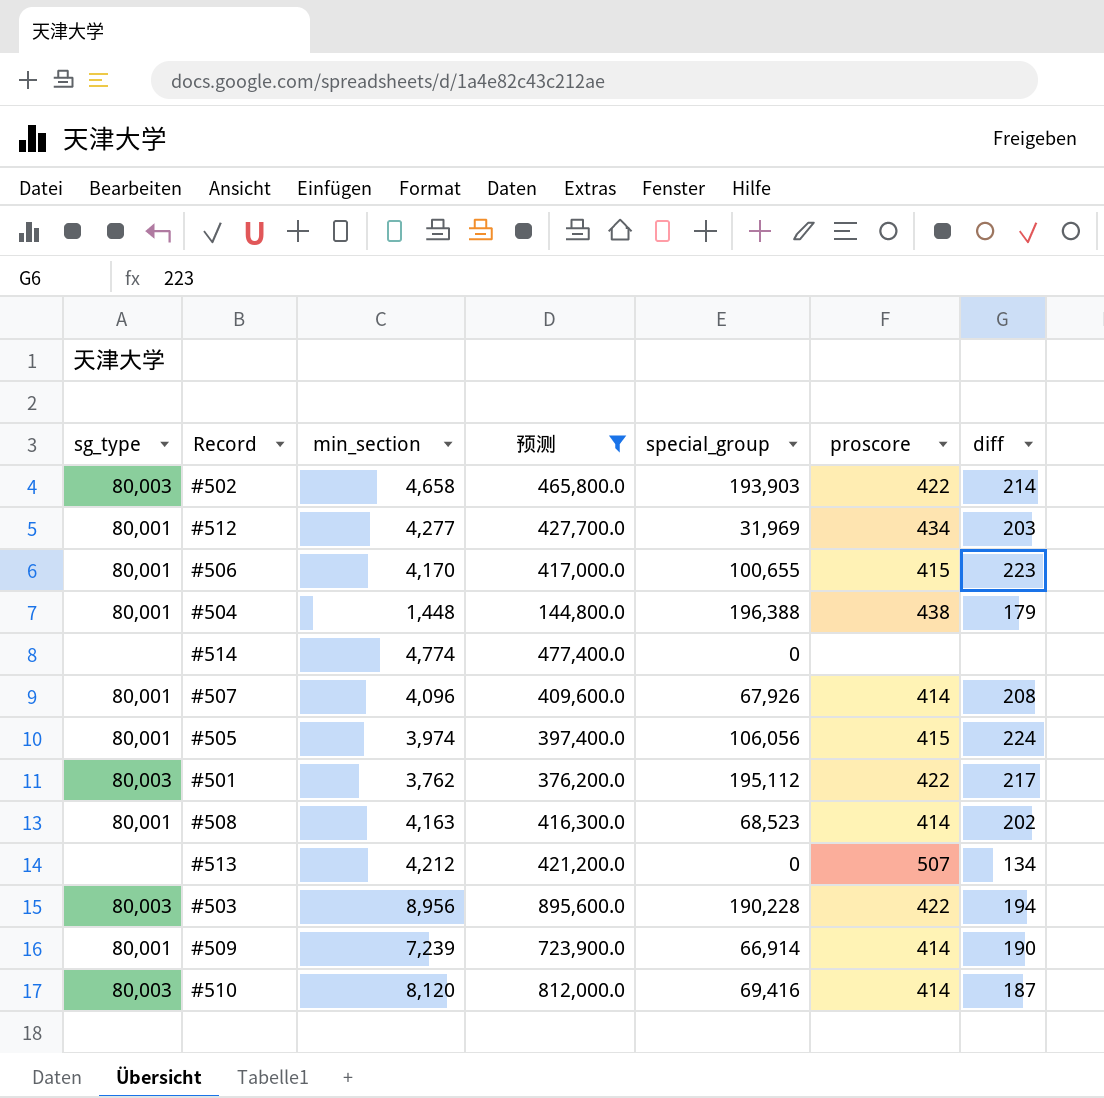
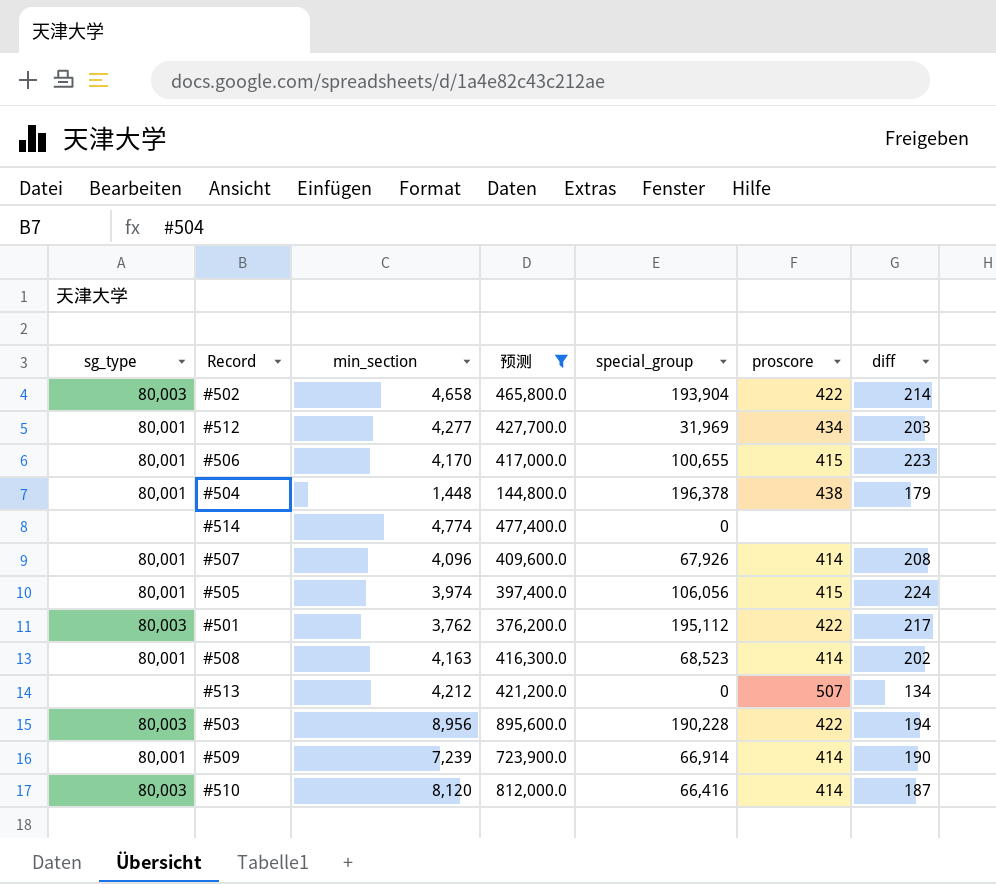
#502 | special_group: 193,903 -> 193,904
#504 | special_group: 196,388 -> 196,378
#510 | special_group: 69,416 -> 66,416

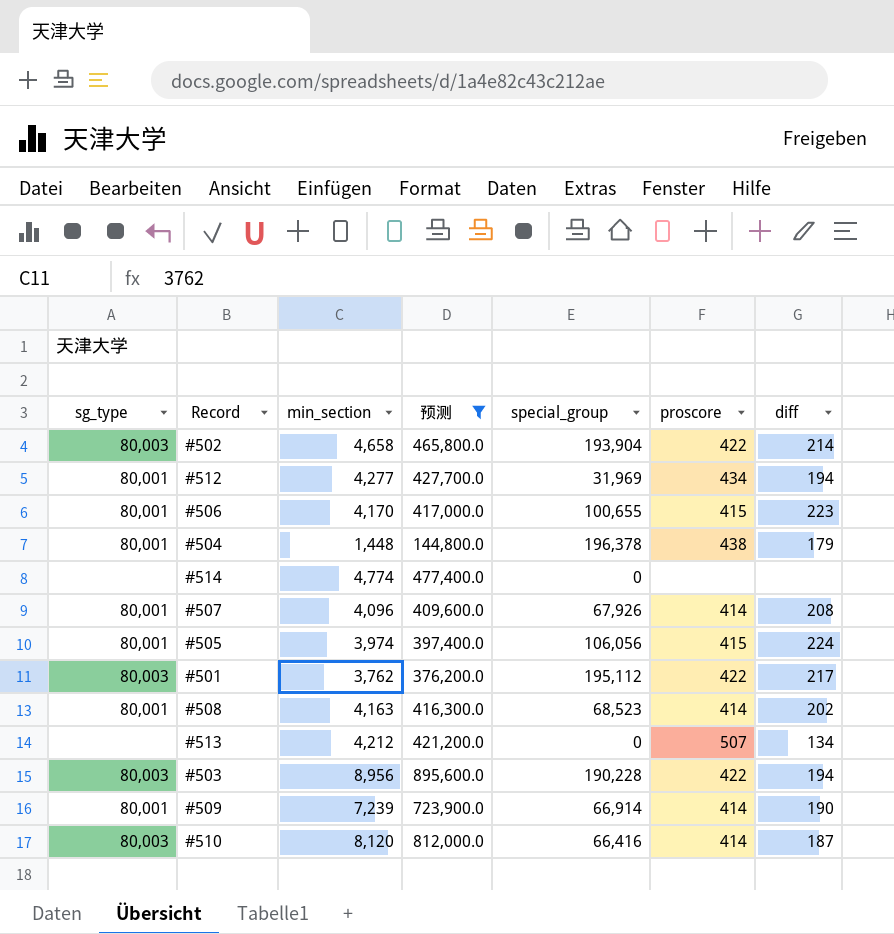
#512 | diff: 203 -> 194

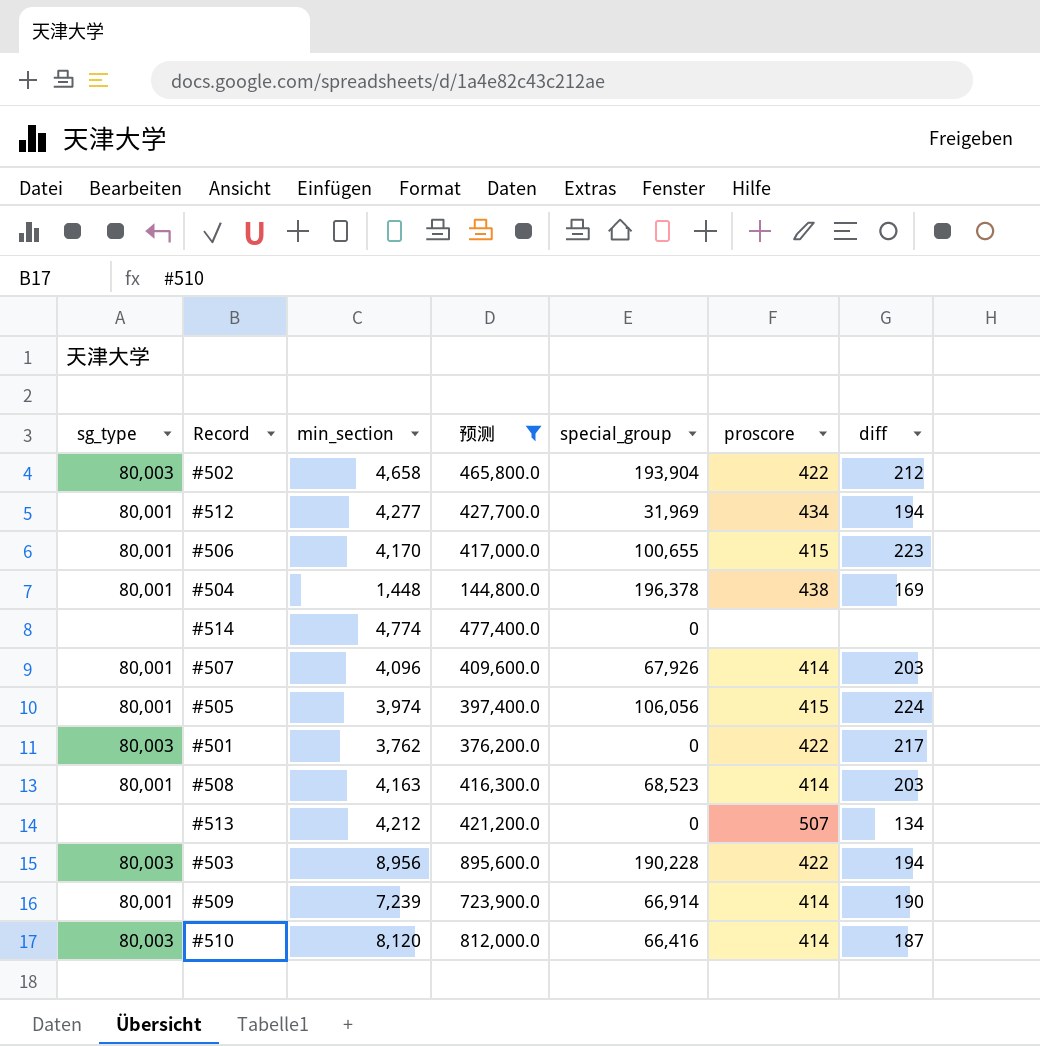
#502 | diff: 214 -> 212
#504 | diff: 179 -> 169
#507 | diff: 208 -> 203
#501 | special_group: 195,112 -> 0
#508 | diff: 202 -> 203

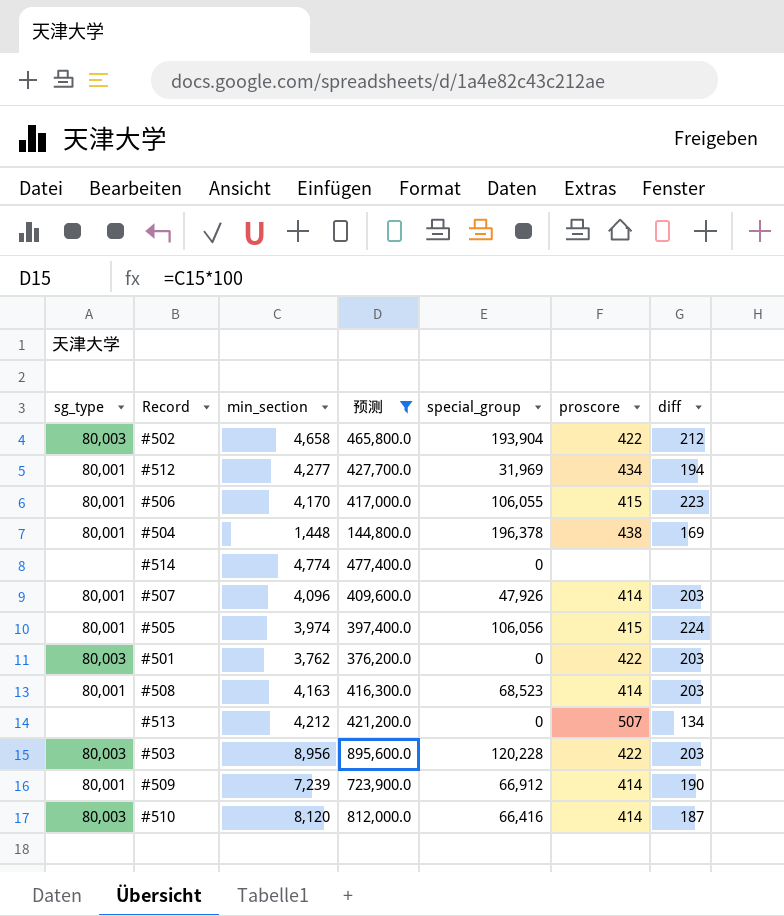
#506 | special_group: 100,655 -> 106,055
#507 | special_group: 67,926 -> 47,926
#501 | diff: 217 -> 203
#503 | special_group: 190,228 -> 120,228
#503 | diff: 194 -> 203
#509 | special_group: 66,914 -> 66,912

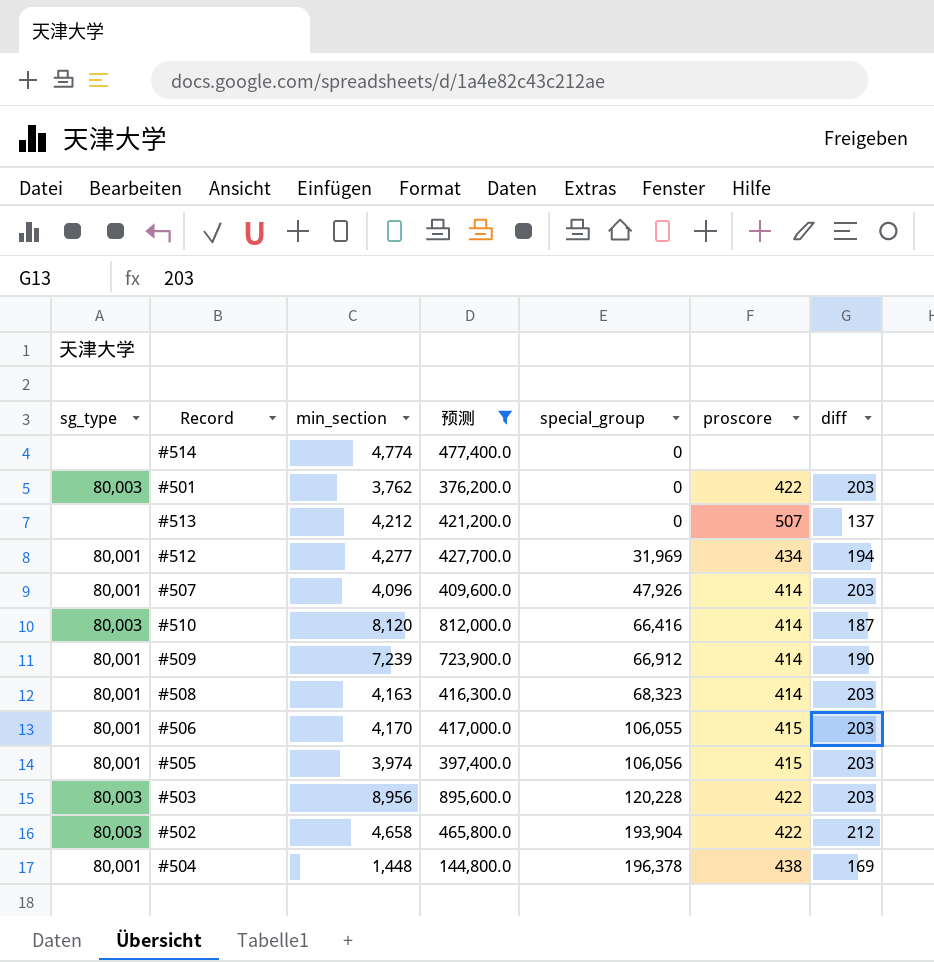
row order: none -> special_group ascending
#513 | diff: 134 -> 137
#508 | special_group: 68,523 -> 68,323
#506 | diff: 223 -> 203
#505 | diff: 224 -> 203

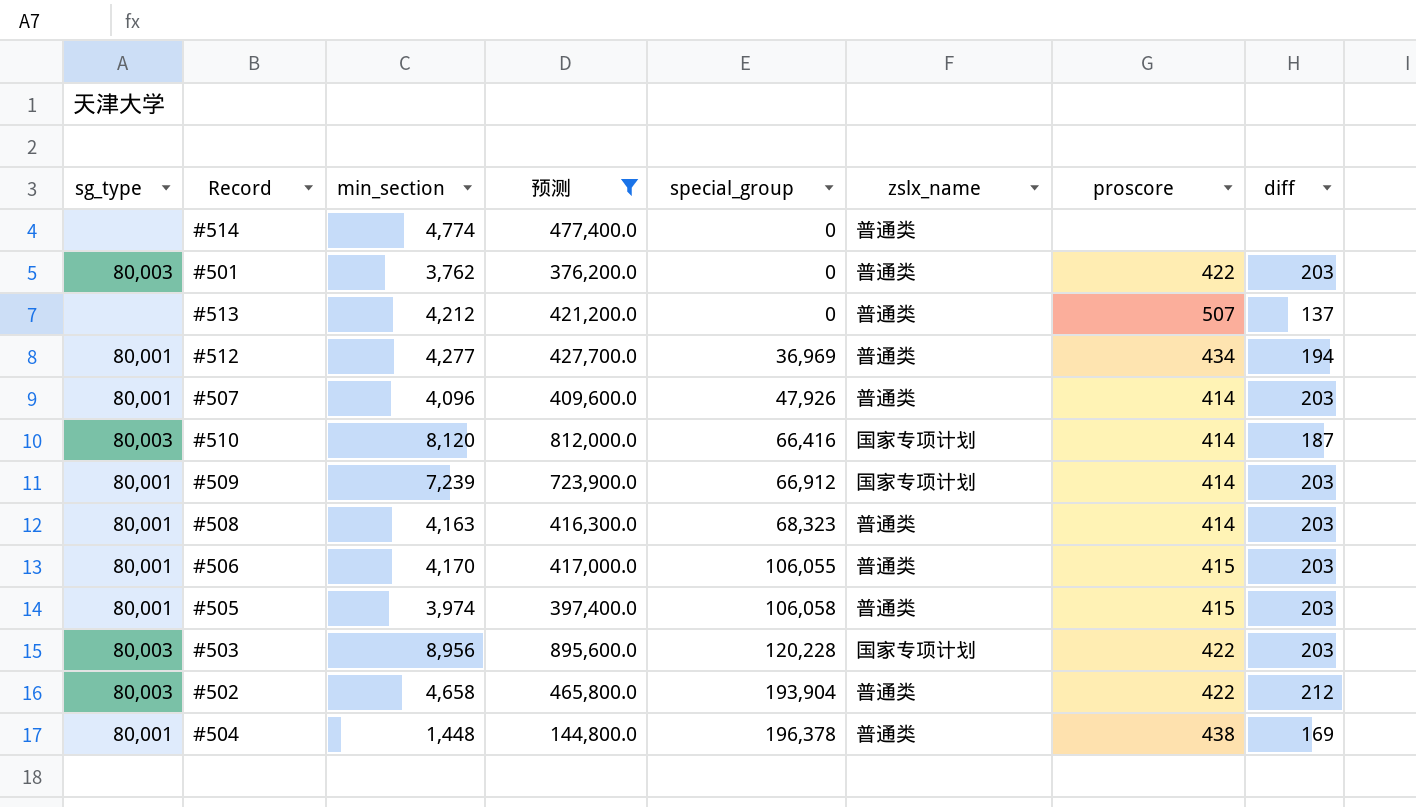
column zslx_name | position: none -> 6
#512 | special_group: 31,969 -> 36,969
#509 | diff: 190 -> 203
#505 | special_group: 106,056 -> 106,058

